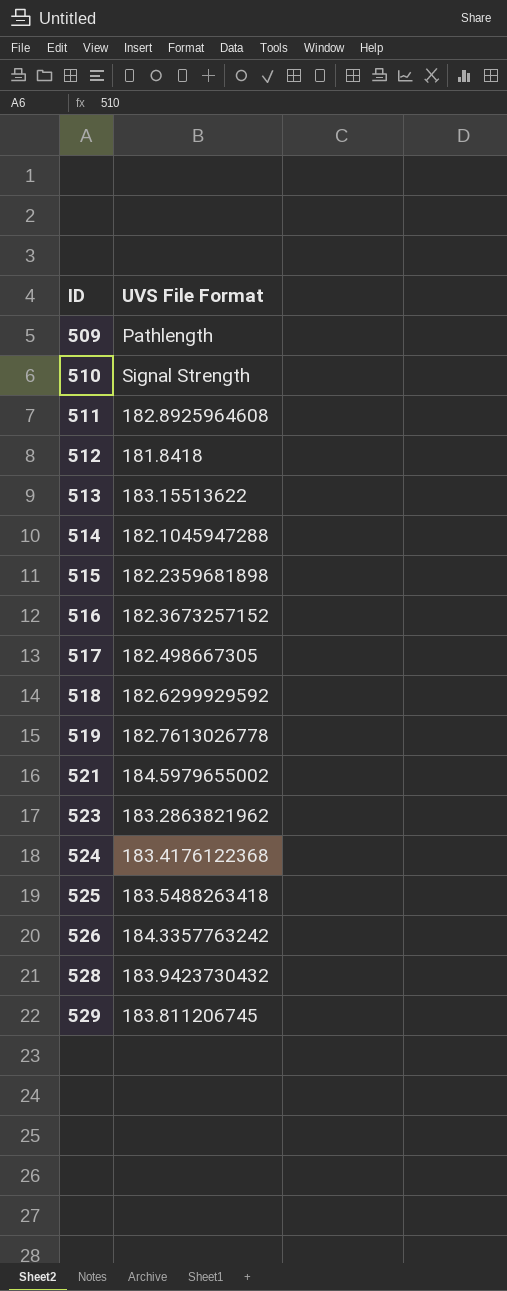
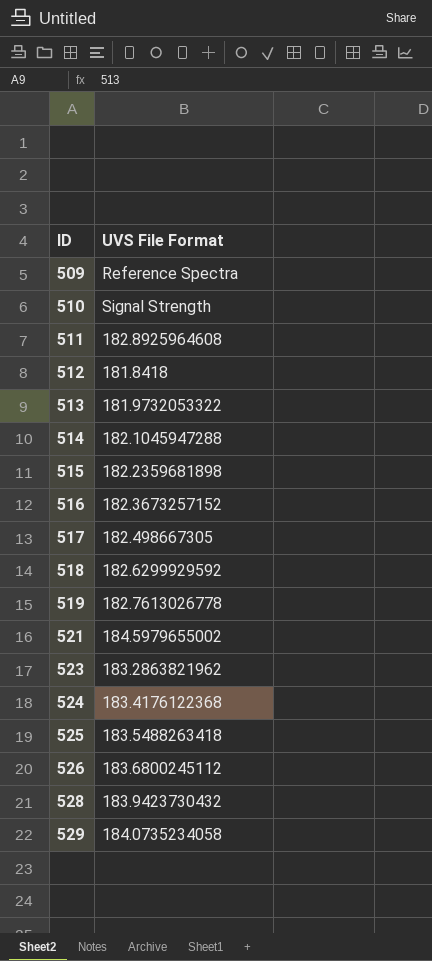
509 | UVS File Format: Pathlength -> Reference Spectra
513 | UVS File Format: 183.15513622 -> 181.9732053322
526 | UVS File Format: 184.3357763242 -> 183.6800245112
529 | UVS File Format: 183.811206745 -> 184.0735234058

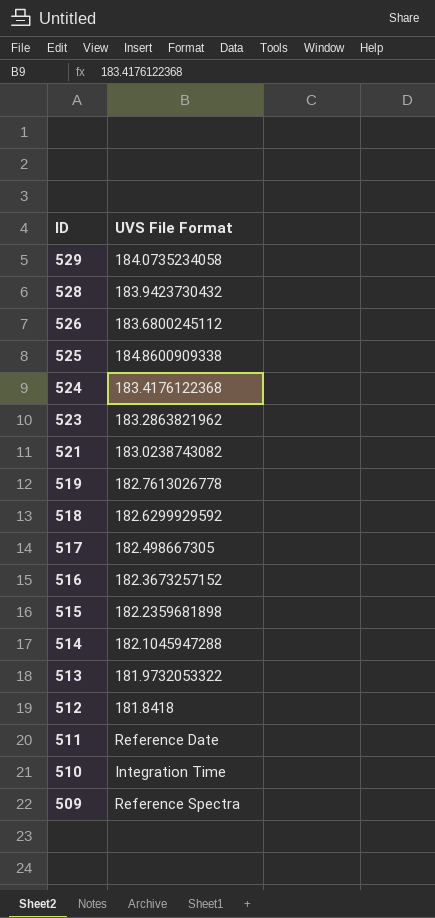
row order: ID ascending -> ID descending
525 | UVS File Format: 183.5488263418 -> 184.8600909338
521 | UVS File Format: 184.5979655002 -> 183.0238743082
511 | UVS File Format: 182.8925964608 -> Reference Date
510 | UVS File Format: Signal Strength -> Integration Time

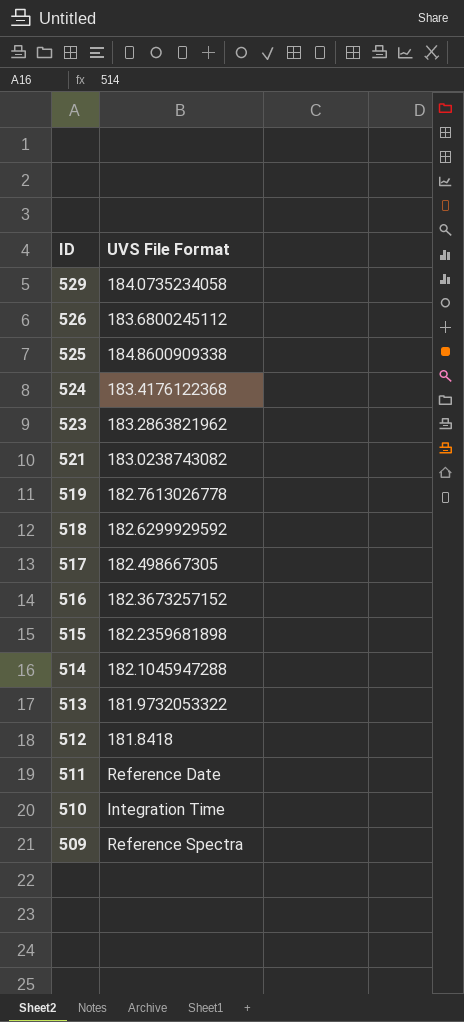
row 528: 183.9423730432 -> none

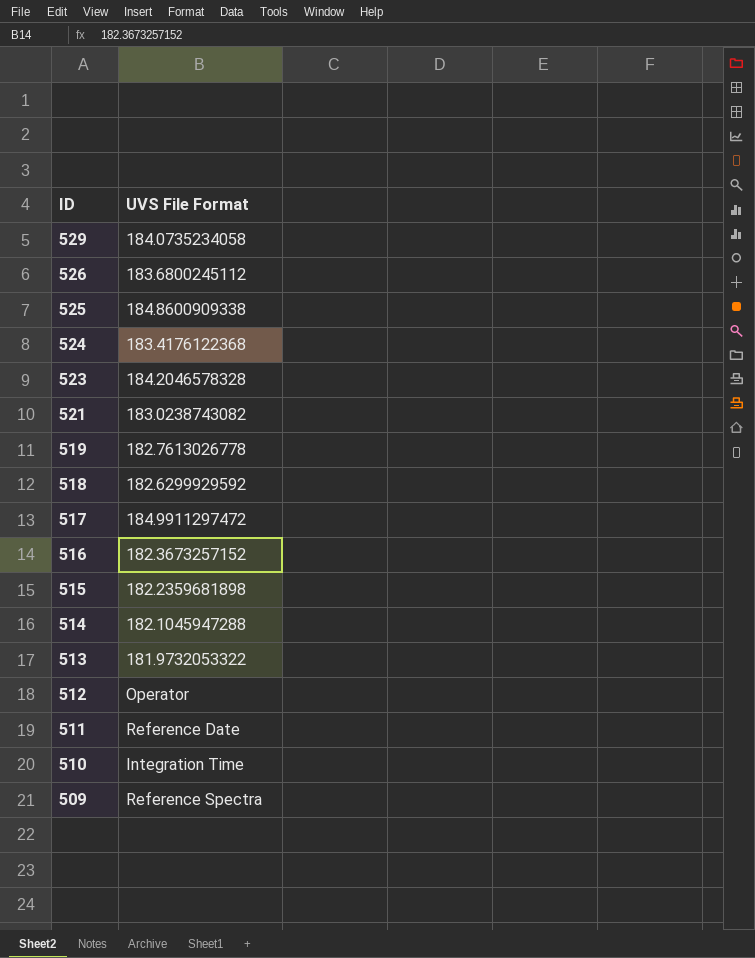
523 | UVS File Format: 183.2863821962 -> 184.2046578328
517 | UVS File Format: 182.498667305 -> 184.9911297472
512 | UVS File Format: 181.8418 -> Operator

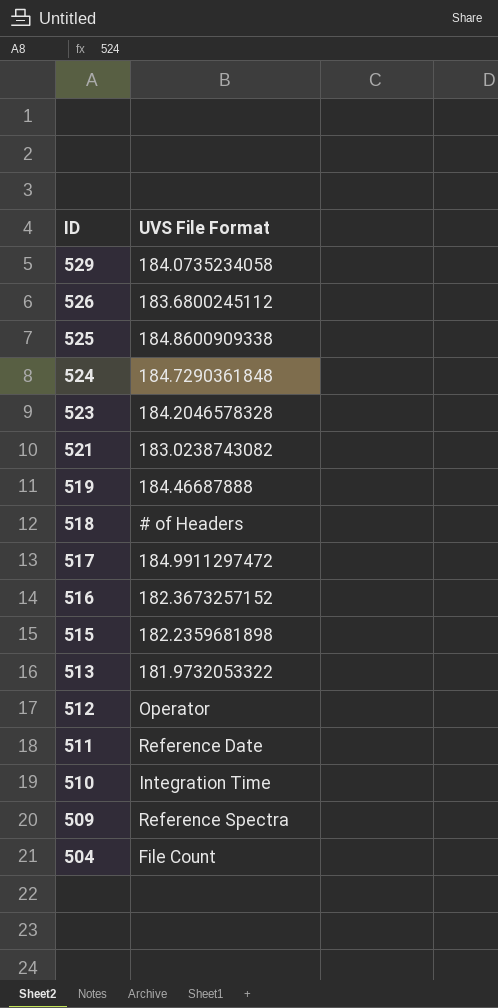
row 514: 182.1045947288 -> none
524 | UVS File Format: 183.4176122368 -> 184.7290361848
519 | UVS File Format: 182.7613026778 -> 184.46687888
518 | UVS File Format: 182.6299929592 -> # of Headers
row 504: none -> File Count

